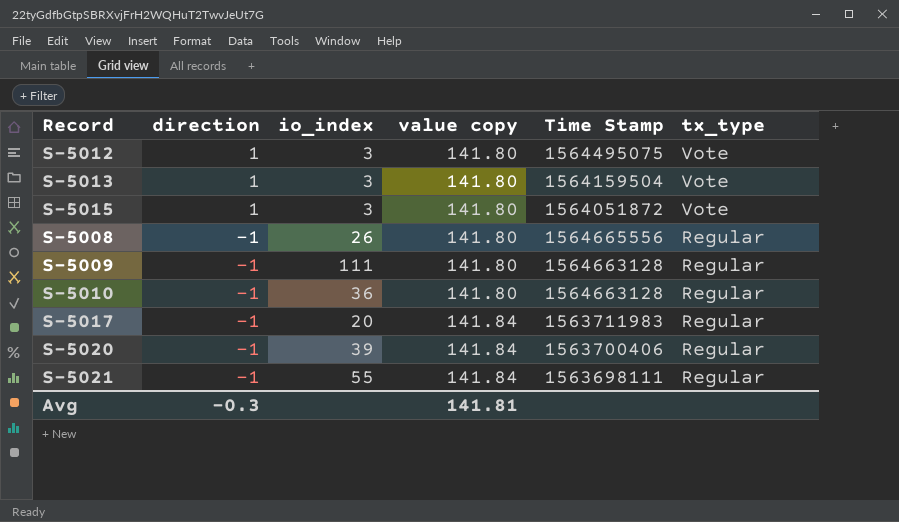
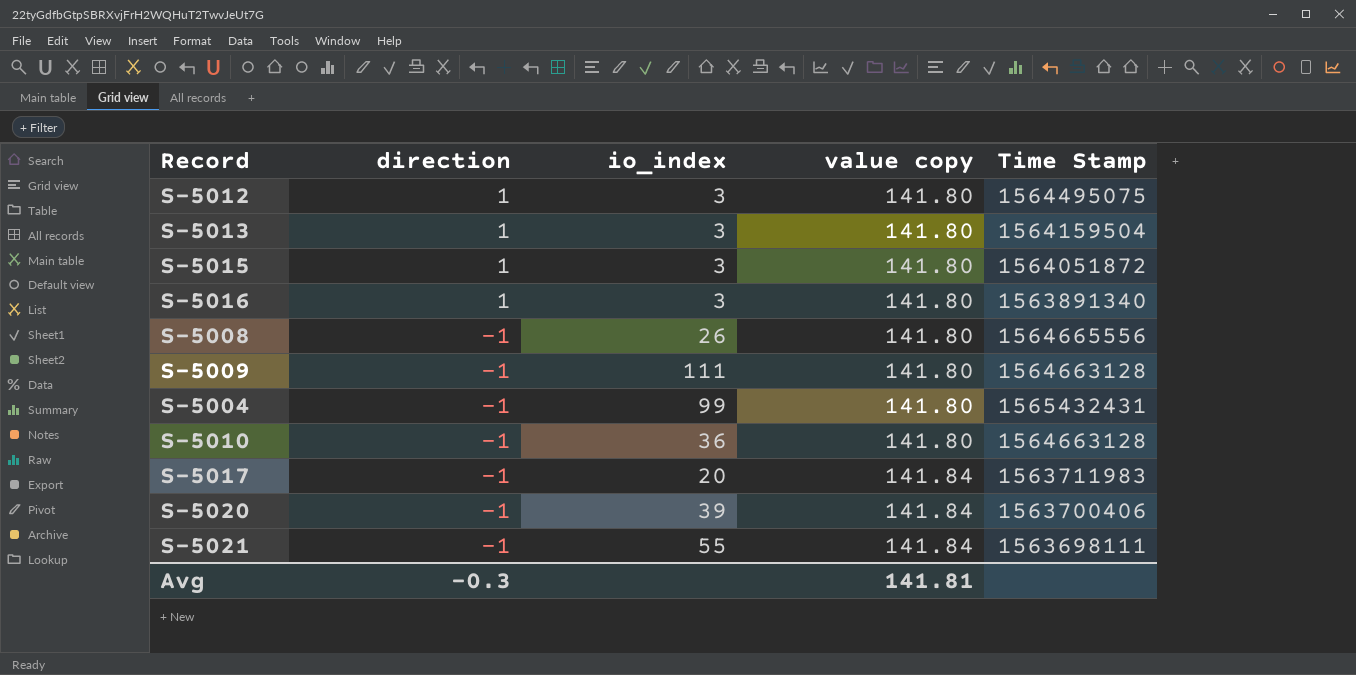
column tx_type | position: 6 -> none
row S-5016: none -> 1 | 3 | 141.80 | 1563891340
row S-5004: none -> -1 | 99 | 141.80 | 1565432431

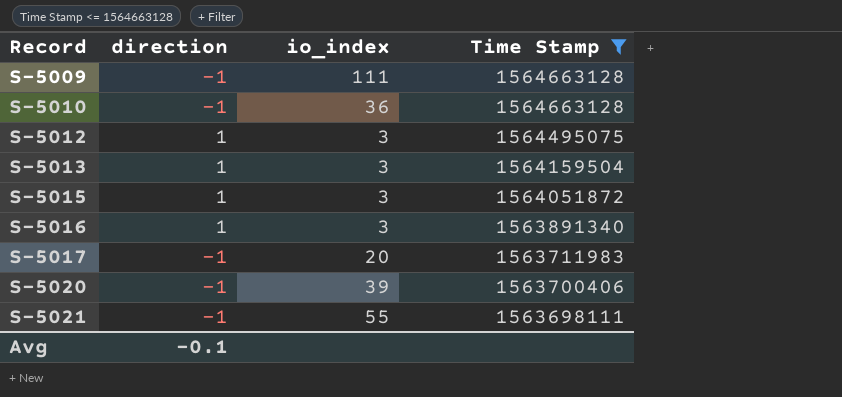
filter: none -> Time Stamp <= 1564663128
row order: direction descending -> Record ascending
column value copy | position: 4 -> none
Avg | direction: -0.3 -> -0.1

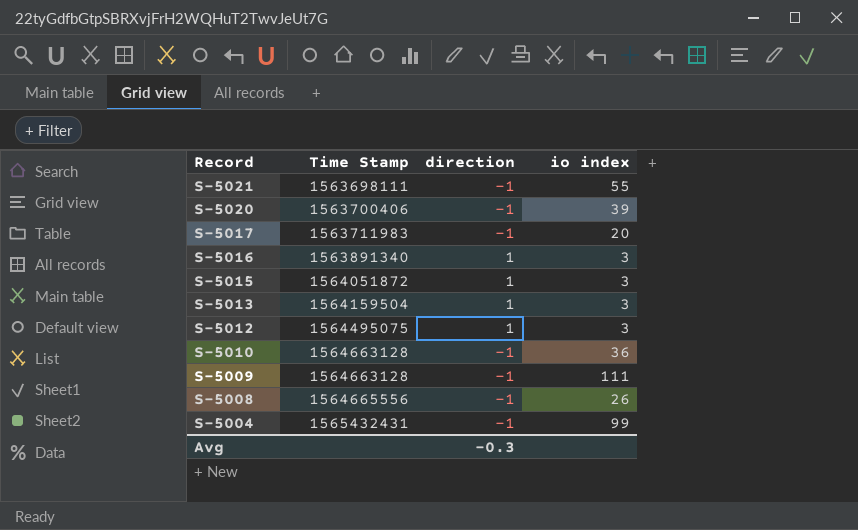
filter: Time Stamp <= 1564663128 -> none
row order: Record ascending -> Record descending
column Time Stamp | position: 4 -> 2
column name: io_index -> io index
Avg | direction: -0.1 -> -0.3

